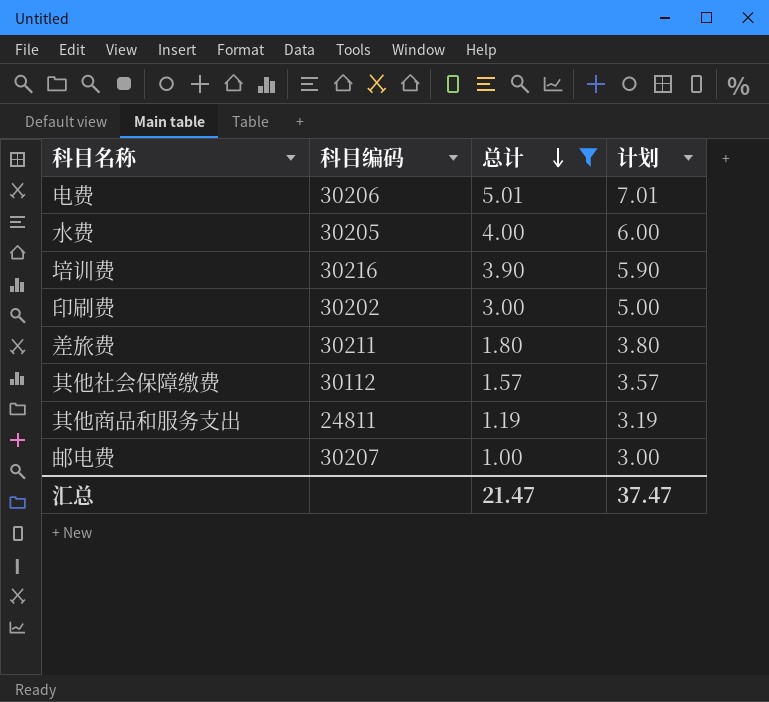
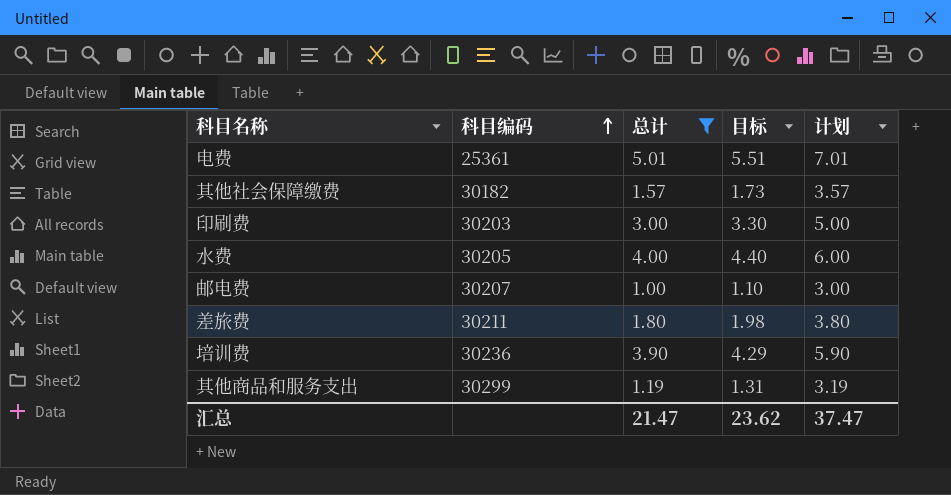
row order: 总计 descending -> 科目编码 ascending
column 目标 | formula: none -> [总计] * 1.1
电费 | 科目编码: 30206 -> 25361
其他社会保障缴费 | 科目编码: 30112 -> 30182
印刷费 | 科目编码: 30202 -> 30203
培训费 | 科目编码: 30216 -> 30236
其他商品和服务支出 | 科目编码: 24811 -> 30299

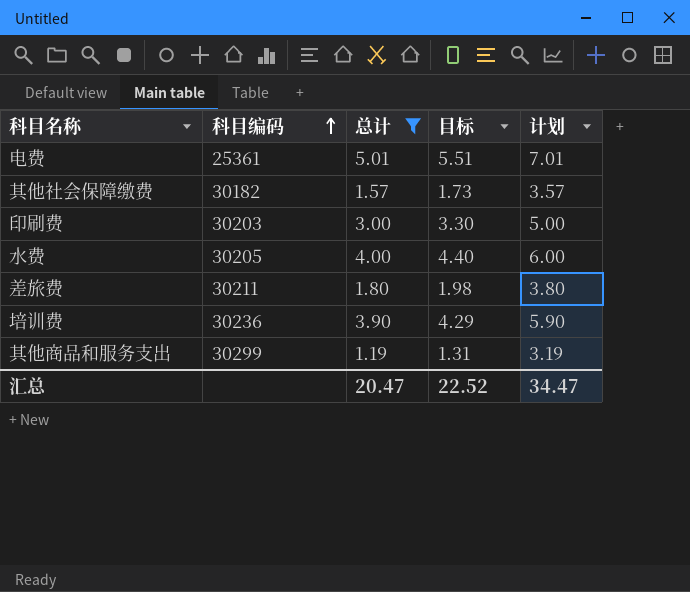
row 邮电费: 30207 | 1.00 | 1.10 | 3.00 -> none
汇总 | 总计: 21.47 -> 20.47
汇总 | 目标: 23.62 -> 22.52
汇总 | 计划: 37.47 -> 34.47

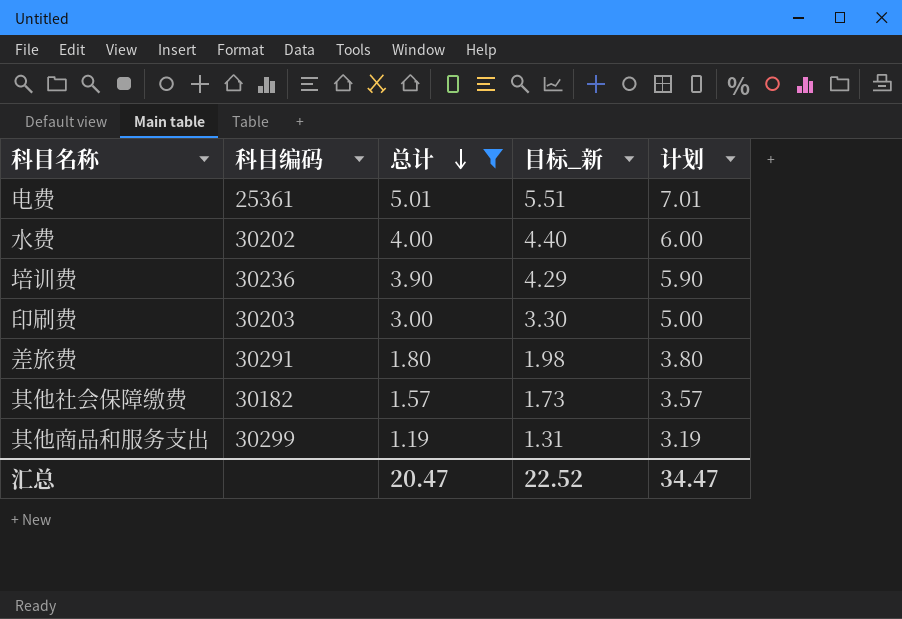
row order: 科目编码 ascending -> 总计 descending
column name: 目标 -> 目标_新
水费 | 科目编码: 30205 -> 30202
差旅费 | 科目编码: 30211 -> 30291

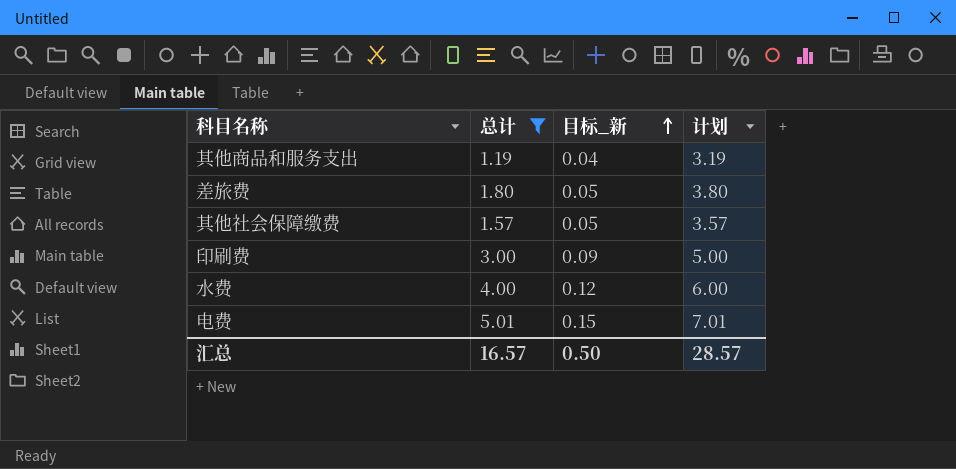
row order: 总计 descending -> 目标_新 ascending
column 科目编码 | position: 2 -> none
column 目标_新 | formula: [总计] * 1.1 -> [总计] * 0.03
row 培训费: 30236 | 3.90 | 4.29 | 5.90 -> none
汇总 | 总计: 20.47 -> 16.57
汇总 | 目标_新: 22.52 -> 0.50
汇总 | 计划: 34.47 -> 28.57

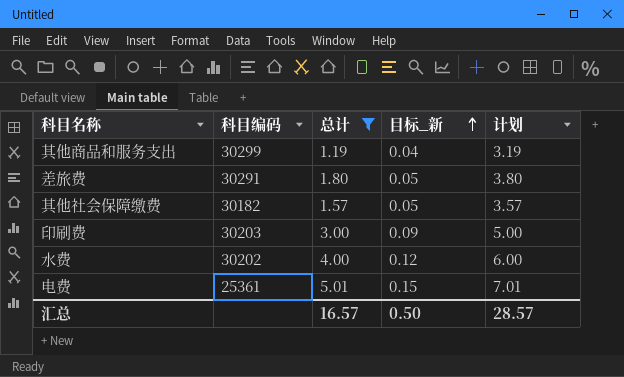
column 科目编码 | position: none -> 2

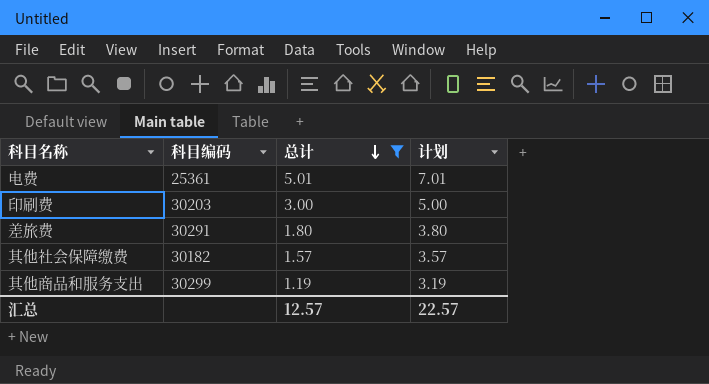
row order: 目标_新 ascending -> 总计 descending
column 目标_新 | formula: [总计] * 0.03 -> none
row 水费: 30202 | 4.00 | 0.12 | 6.00 -> none
汇总 | 总计: 16.57 -> 12.57
汇总 | 计划: 28.57 -> 22.57

